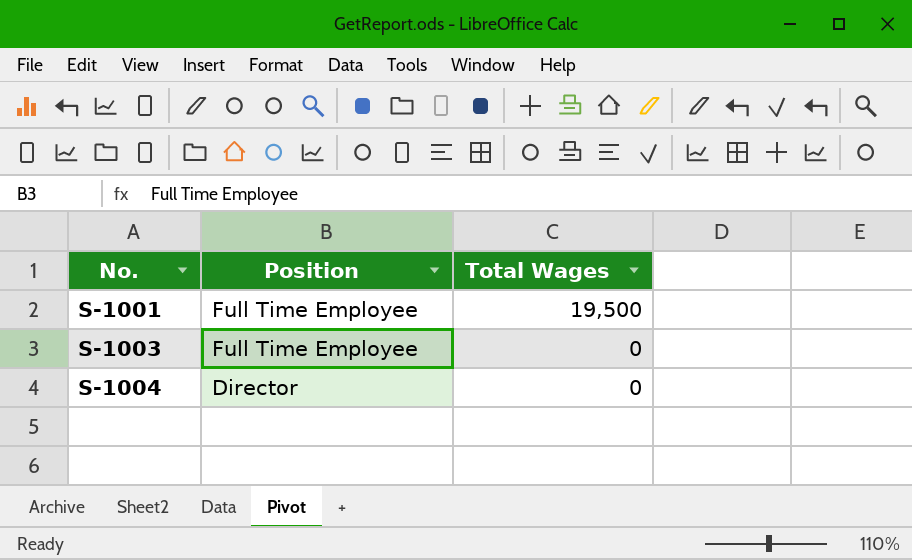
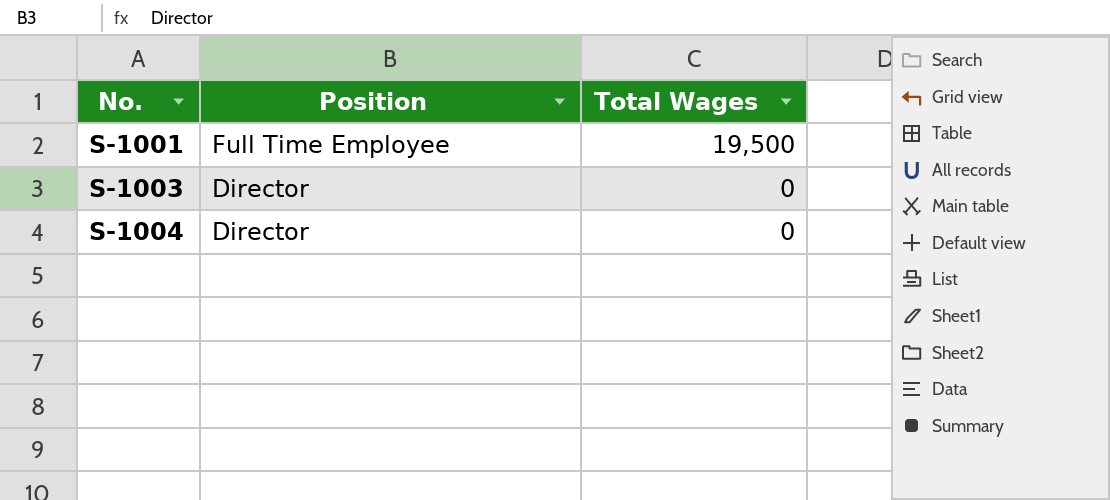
S-1003 | Position: Full Time Employee -> Director

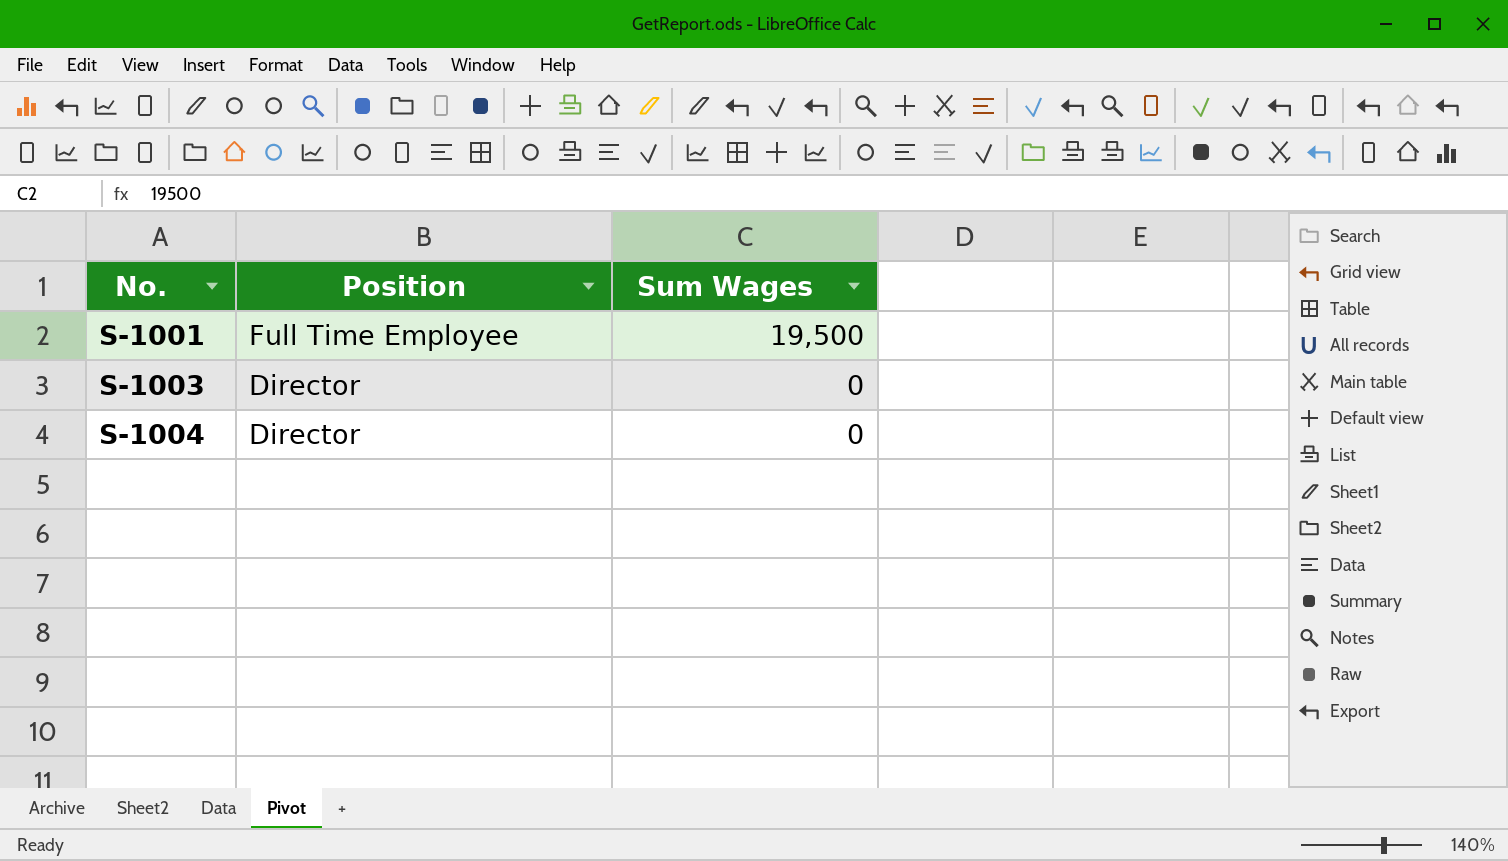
column name: Total Wages -> Sum Wages

